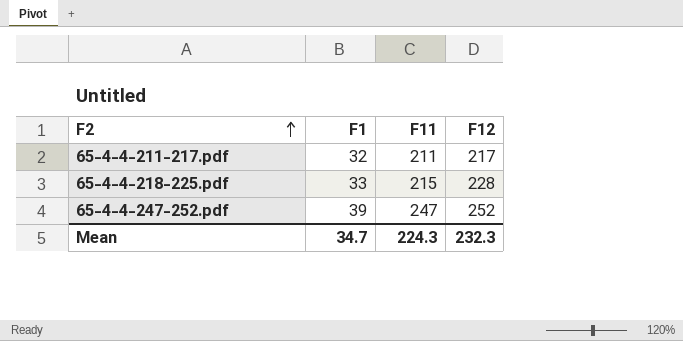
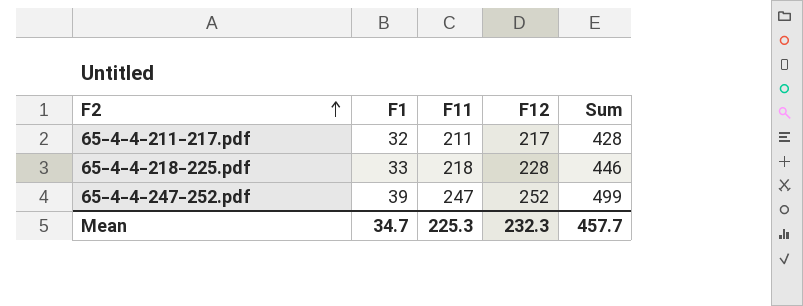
column Sum | formula: none -> [F11] + [F12]
65-4-4-218-225.pdf | F11: 215 -> 218
Mean | F11: 224.3 -> 225.3

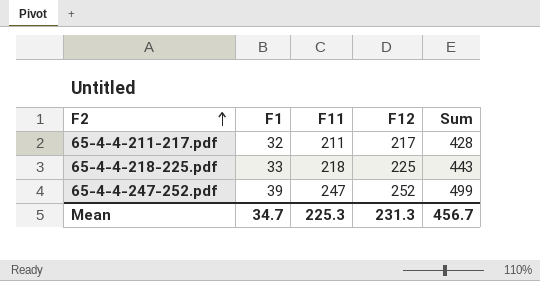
65-4-4-218-225.pdf | F12: 228 -> 225
65-4-4-218-225.pdf | Sum: 446 -> 443
Mean | F12: 232.3 -> 231.3
Mean | Sum: 457.7 -> 456.7

